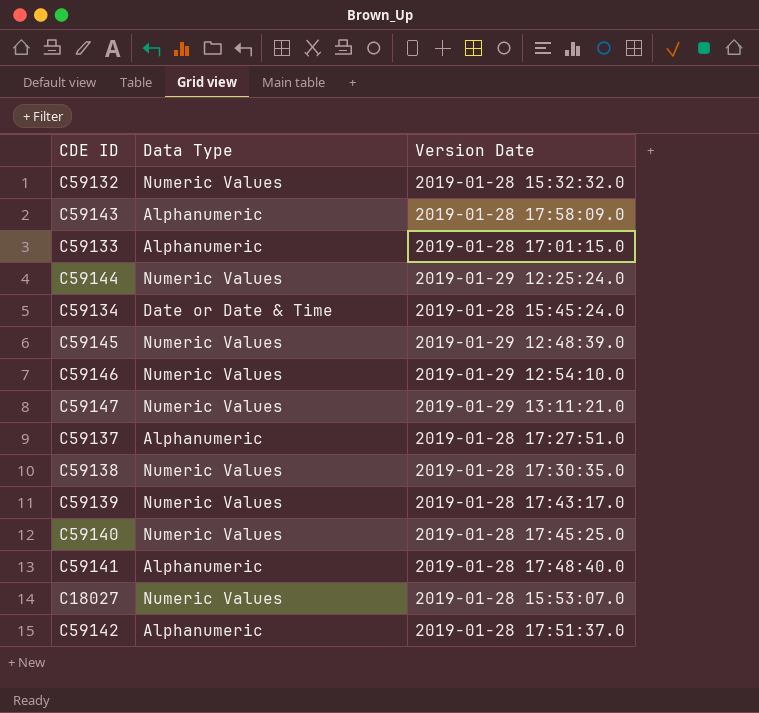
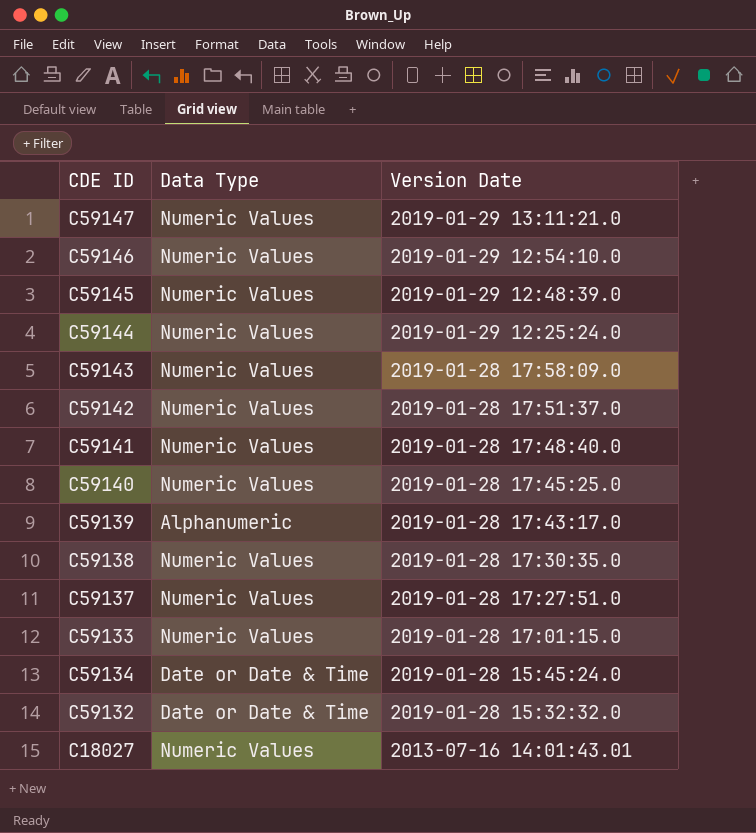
row order: none -> Version Date descending
C59143 | Data Type: Alphanumeric -> Numeric Values
C59142 | Data Type: Alphanumeric -> Numeric Values
C59141 | Data Type: Alphanumeric -> Numeric Values
C59139 | Data Type: Numeric Values -> Alphanumeric
C59137 | Data Type: Alphanumeric -> Numeric Values
C59133 | Data Type: Alphanumeric -> Numeric Values
C59132 | Data Type: Numeric Values -> Date or Date & Time
C18027 | Version Date: 2019-01-28 15:53:07.0 -> 2013-07-16 14:01:43.01

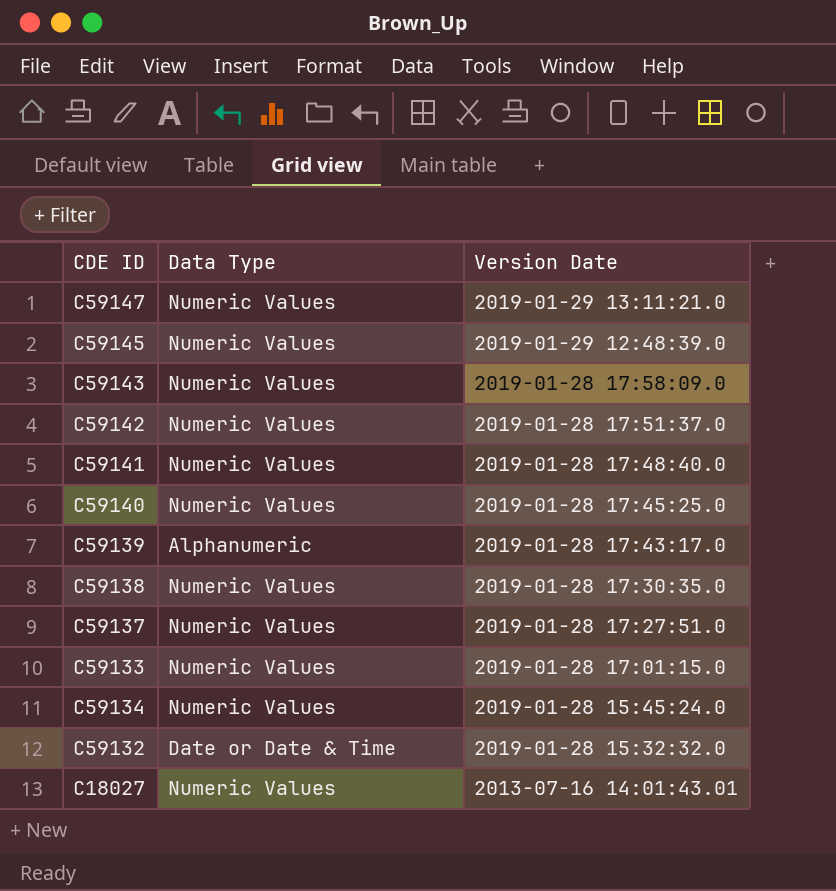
row C59146: Numeric Values | 2019-01-29 12:54:10.0 -> none
row C59144: Numeric Values | 2019-01-29 12:25:24.0 -> none
C59134 | Data Type: Date or Date & Time -> Numeric Values

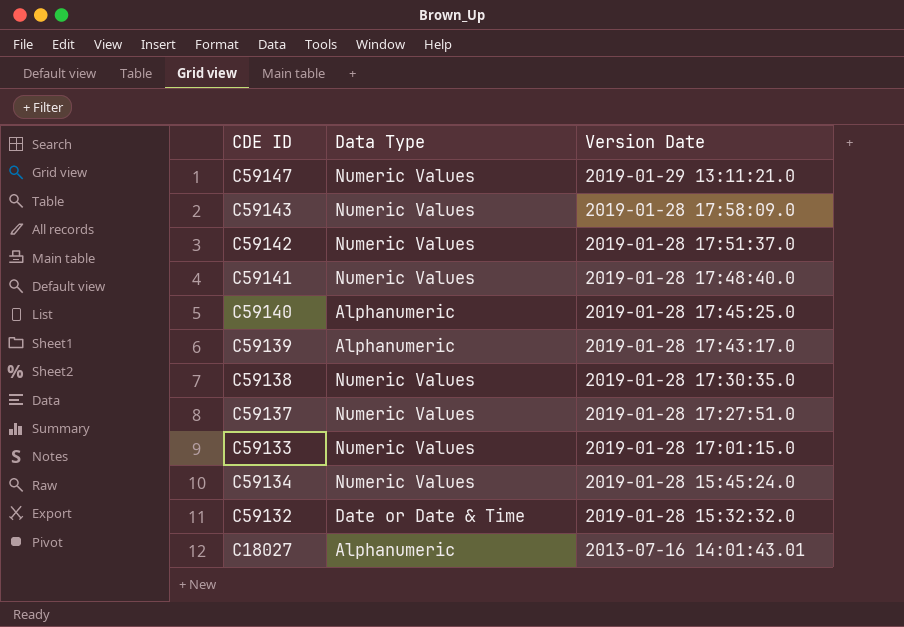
row C59145: Numeric Values | 2019-01-29 12:48:39.0 -> none
C59140 | Data Type: Numeric Values -> Alphanumeric
C18027 | Data Type: Numeric Values -> Alphanumeric

